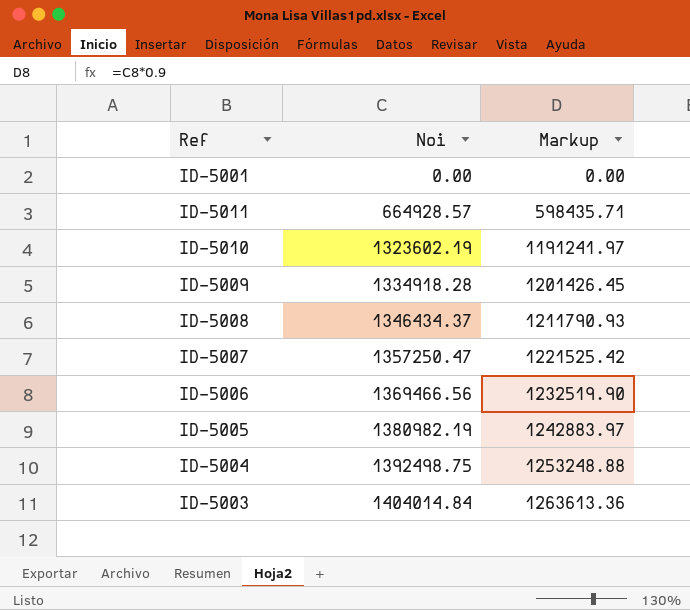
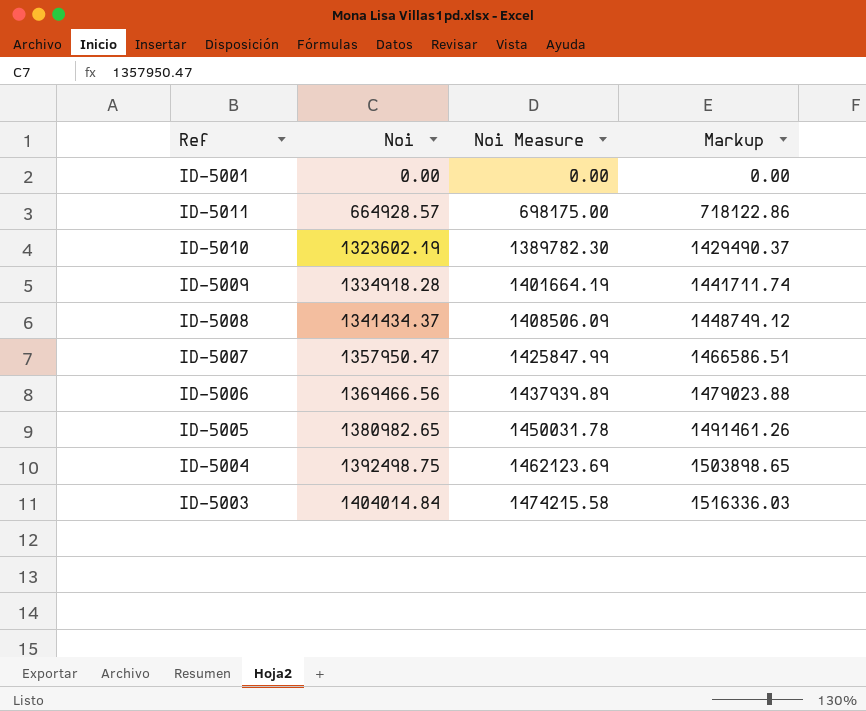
column Noi Measure | formula: none -> [Noi] * 1.05
column Markup | formula: [Noi] * 0.9 -> [Noi] * 1.08
ID-5008 | Noi: 1346434.37 -> 1341434.37
ID-5007 | Noi: 1357250.47 -> 1357950.47
ID-5005 | Noi: 1380982.19 -> 1380982.65

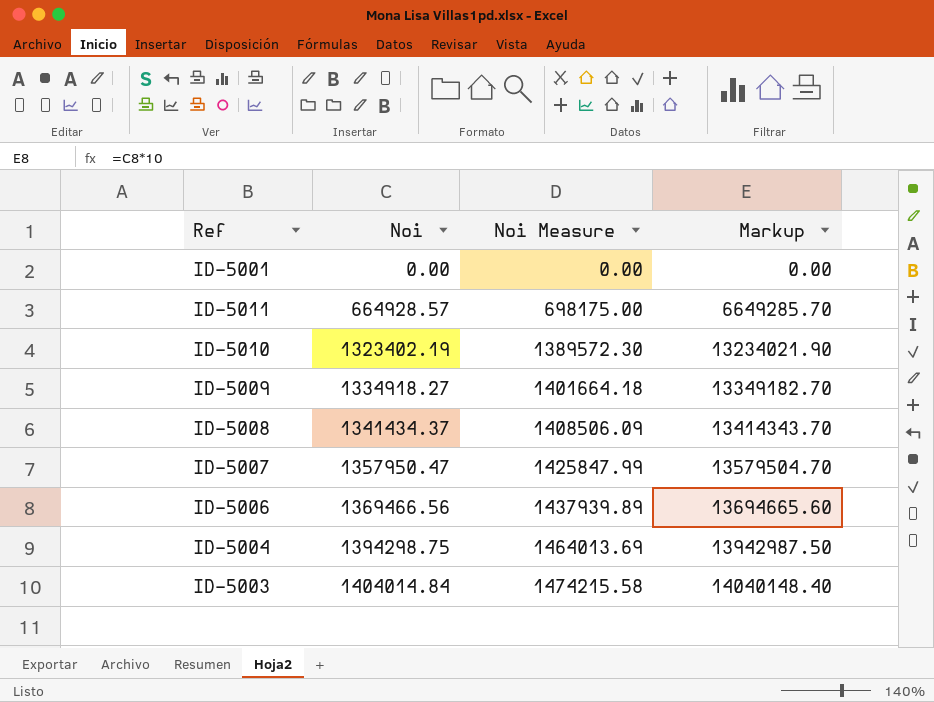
column Markup | formula: [Noi] * 1.08 -> [Noi] * 10
row ID-5005: 1380982.65 | 1450031.78 | 1491461.26 -> none
ID-5010 | Noi: 1323602.19 -> 1323402.19
ID-5010 | Noi Measure: 1389782.30 -> 1389572.30
ID-5009 | Noi: 1334918.28 -> 1334918.27
ID-5009 | Noi Measure: 1401664.19 -> 1401664.18
ID-5004 | Noi: 1392498.75 -> 1394298.75
ID-5004 | Noi Measure: 1462123.69 -> 1464013.69

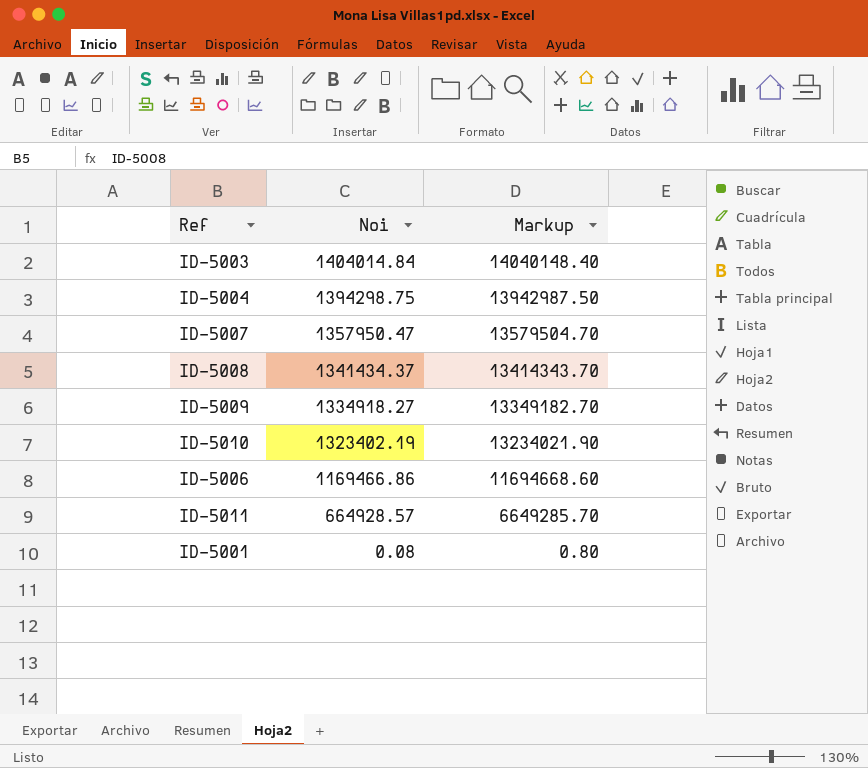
row order: Noi ascending -> Noi descending
column Noi Measure | formula: [Noi] * 1.05 -> none
ID-5006 | Noi: 1369466.56 -> 1169466.86
ID-5006 | Markup: 13694665.60 -> 11694668.60
ID-5001 | Noi: 0.00 -> 0.08
ID-5001 | Markup: 0.00 -> 0.80

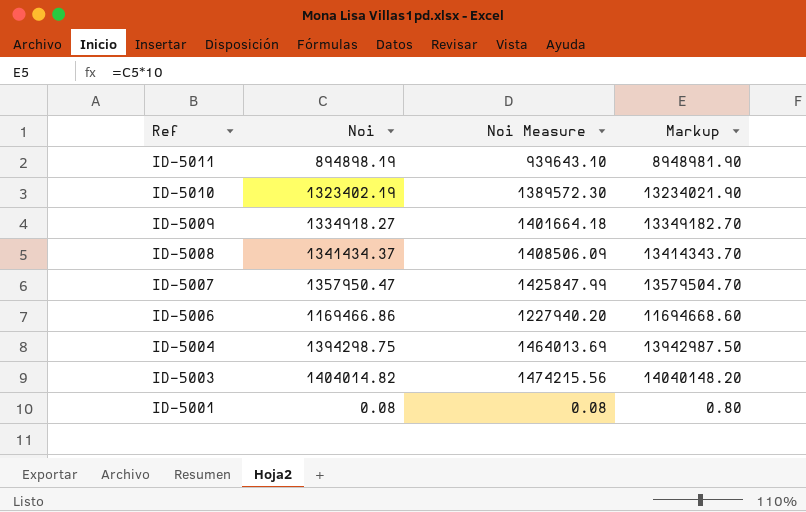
row order: Noi descending -> Ref descending
column Noi Measure | formula: none -> [Noi] * 1.05
ID-5011 | Noi: 664928.57 -> 894898.19
ID-5011 | Markup: 6649285.70 -> 8948981.90
ID-5003 | Noi: 1404014.84 -> 1404014.82
ID-5003 | Markup: 14040148.40 -> 14040148.20

